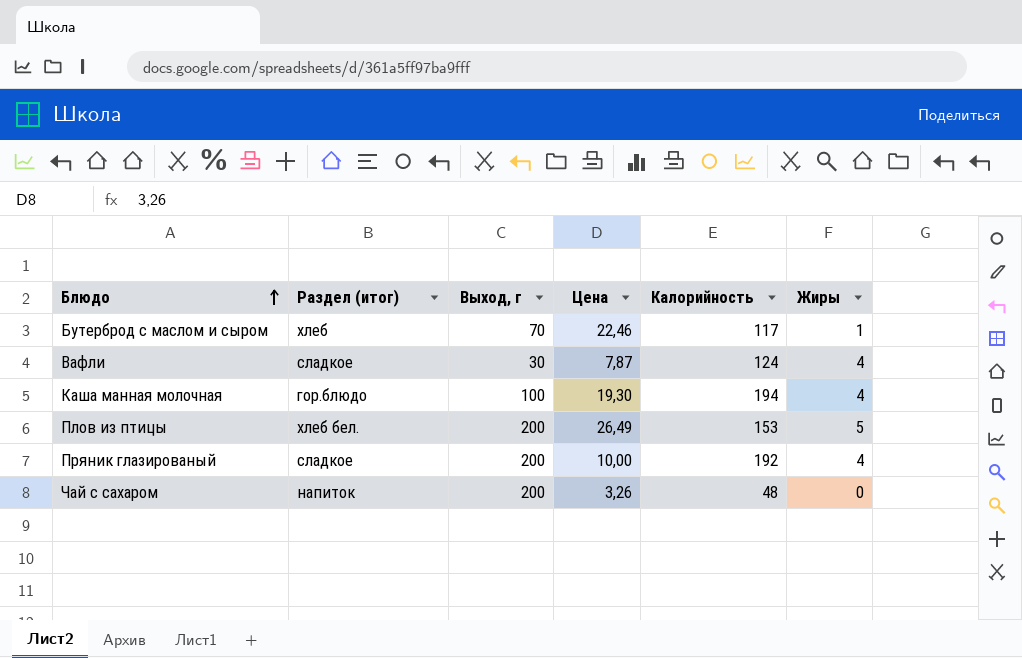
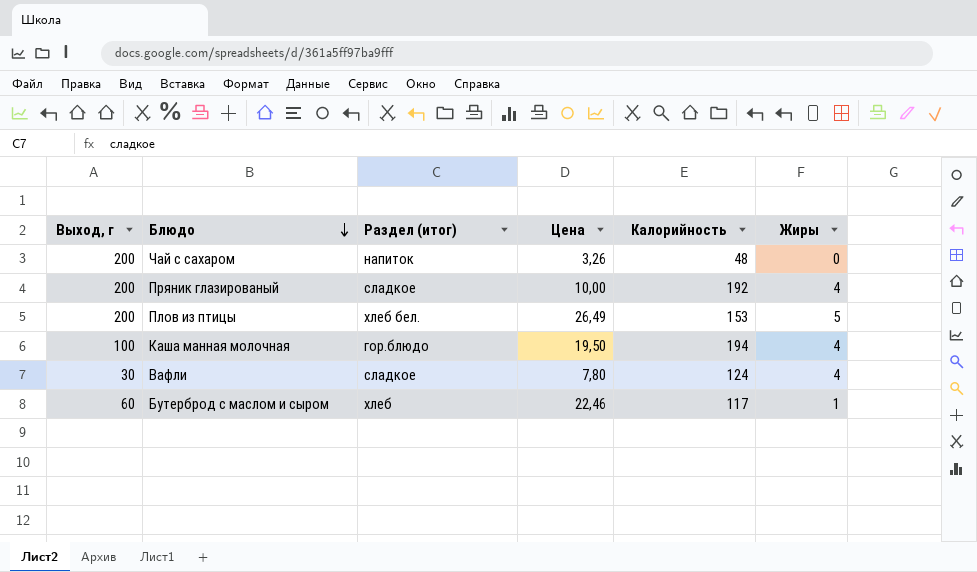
row order: Блюдо ascending -> Блюдо descending
column Выход, г | position: 3 -> 1
Каша манная молочная | Цена: 19,30 -> 19,50
Вафли | Цена: 7,87 -> 7,80
Бутерброд с маслом и сыром | Выход, г: 70 -> 60

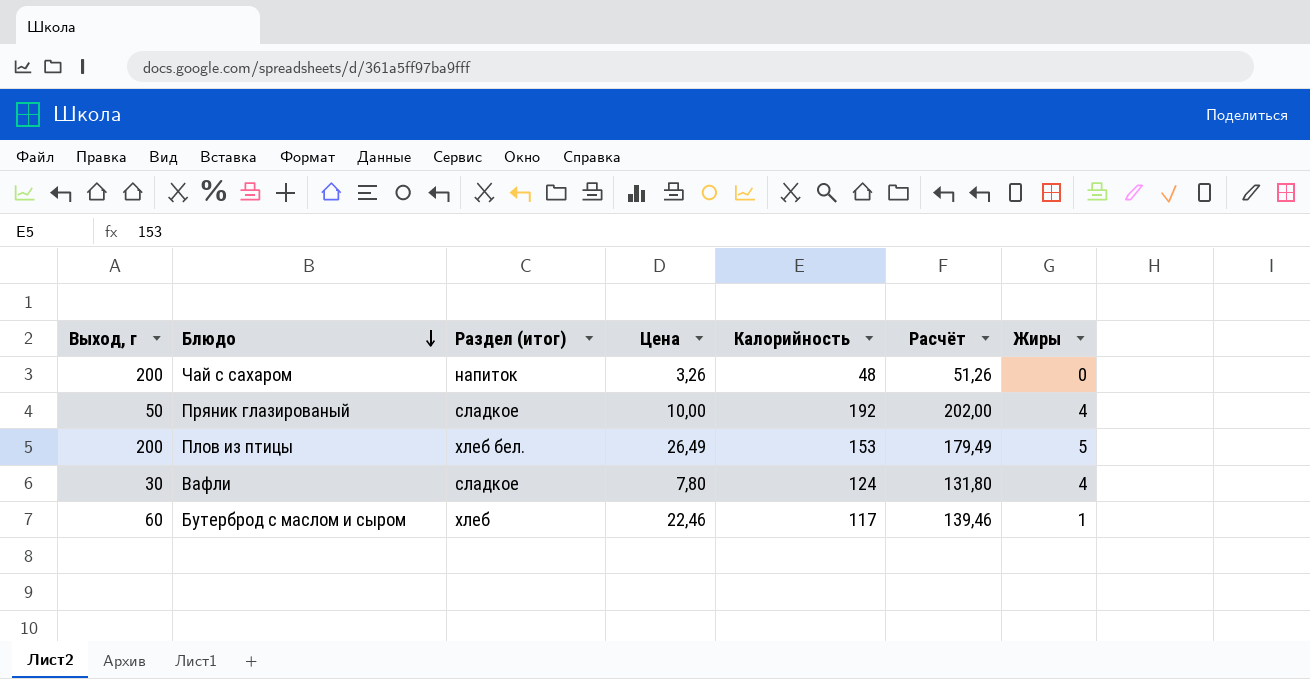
column Расчёт | formula: none -> [Цена] + [Калорийность]
row Каша манная молочная: 100 | гор.блюдо | 19,50 | 194 | 4 -> none
Пряник глазированый | Выход, г: 200 -> 50

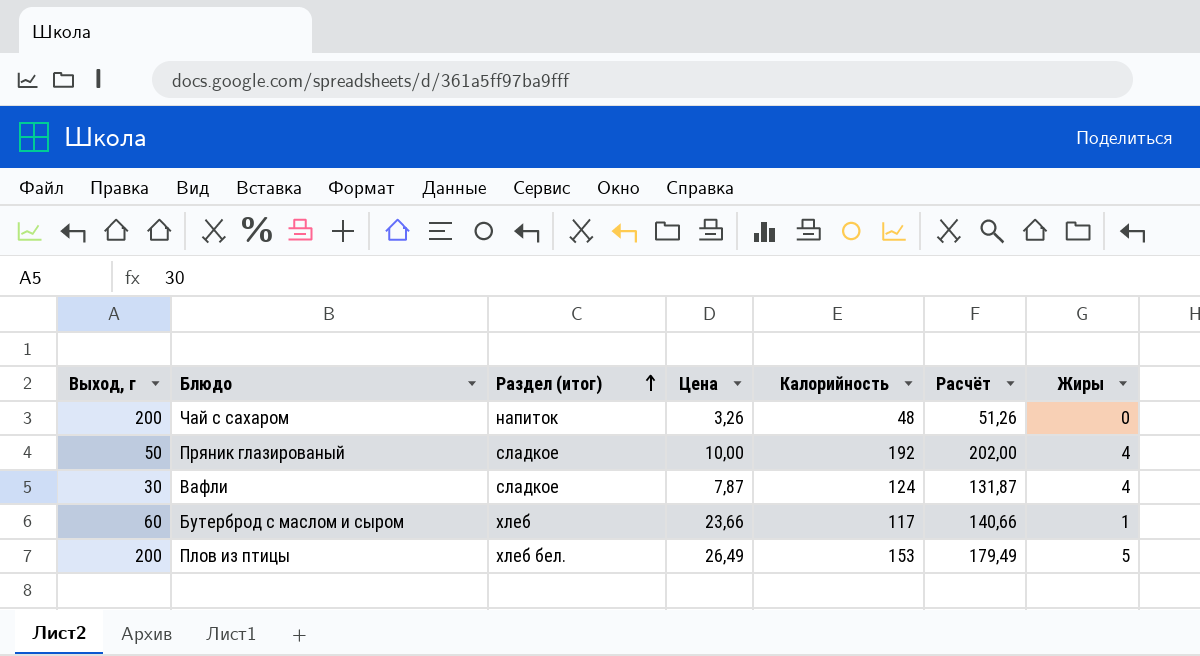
row order: Блюдо descending -> Раздел (итог) ascending
Вафли | Цена: 7,80 -> 7,87
Вафли | Расчёт: 131,80 -> 131,87
Бутерброд с маслом и сыром | Цена: 22,46 -> 23,66
Бутерброд с маслом и сыром | Расчёт: 139,46 -> 140,66

